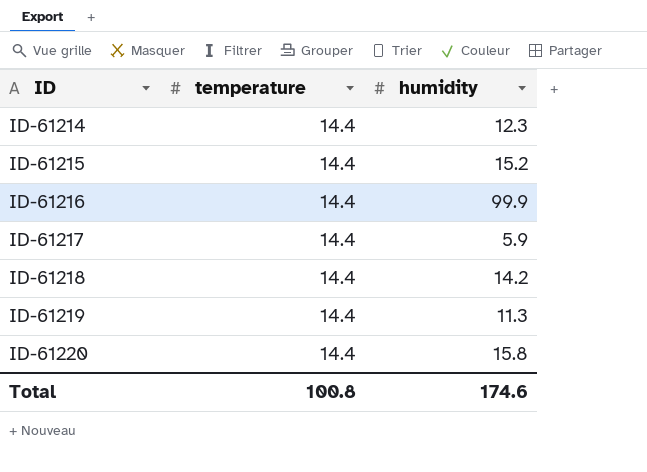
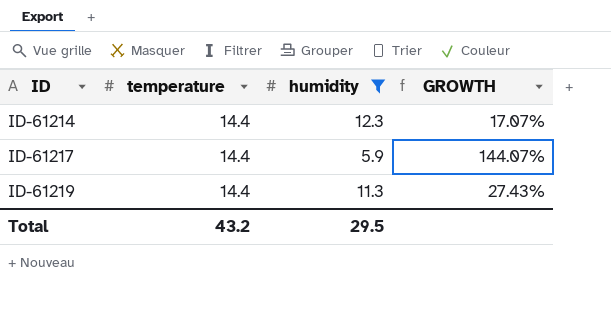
filter: none -> humidity <= 12.3
column GROWTH | formula: none -> ([temperature] - [humidity]) / [humidity]
Total | temperature: 100.8 -> 43.2
Total | humidity: 174.6 -> 29.5

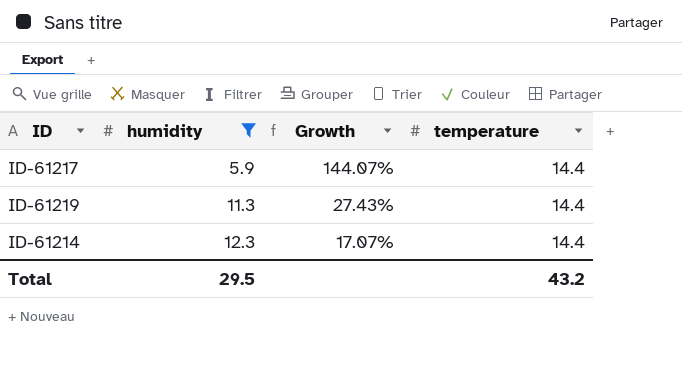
row order: ID ascending -> humidity ascending
column name: GROWTH -> Growth
column temperature | position: 2 -> 4

